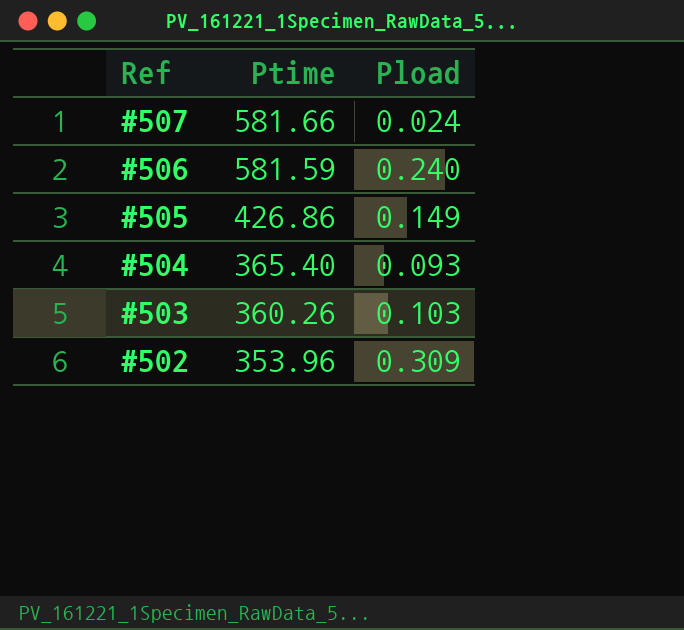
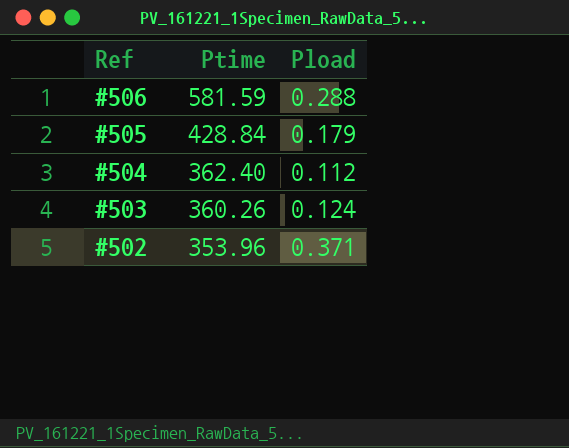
row #507: 581.66 | 0.024 -> none
#506 | Pload: 0.240 -> 0.288
#505 | Ptime: 426.86 -> 428.84
#505 | Pload: 0.149 -> 0.179
#504 | Ptime: 365.40 -> 362.40
#504 | Pload: 0.093 -> 0.112
#503 | Pload: 0.103 -> 0.124
#502 | Pload: 0.309 -> 0.371

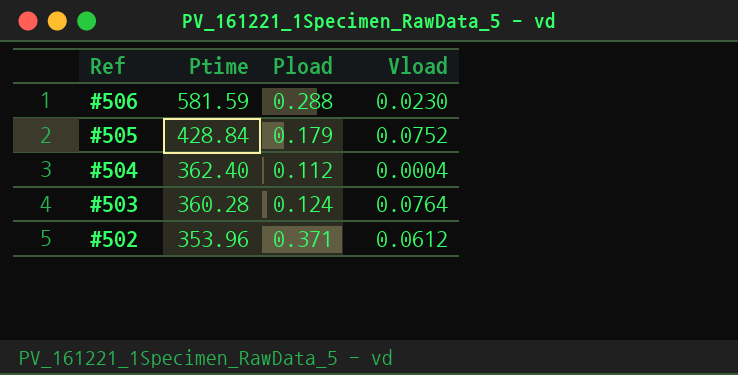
column Vload | position: none -> 4
#503 | Ptime: 360.26 -> 360.28

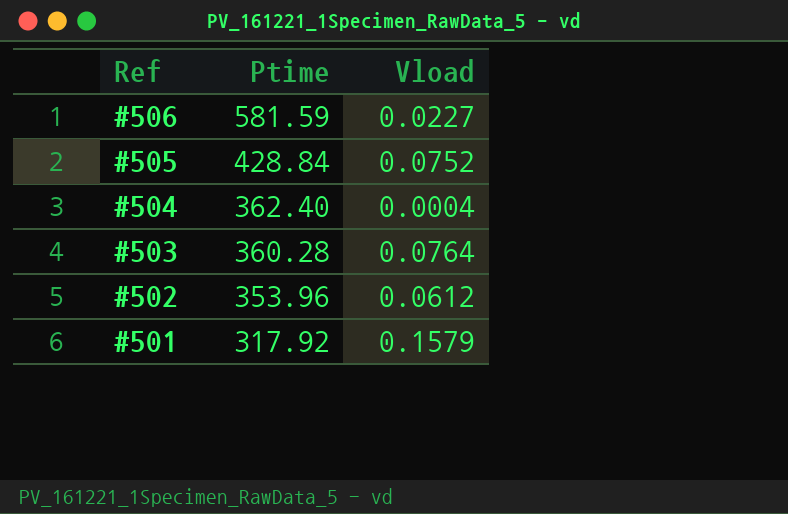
column Pload | position: 3 -> none
#506 | Vload: 0.0230 -> 0.0227
row #501: none -> 317.92 | 0.1579

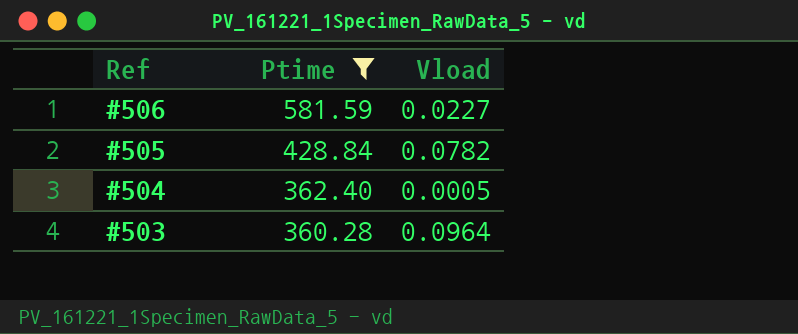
filter: none -> Ptime >= 360.28
#505 | Vload: 0.0752 -> 0.0782
#504 | Vload: 0.0004 -> 0.0005
#503 | Vload: 0.0764 -> 0.0964

